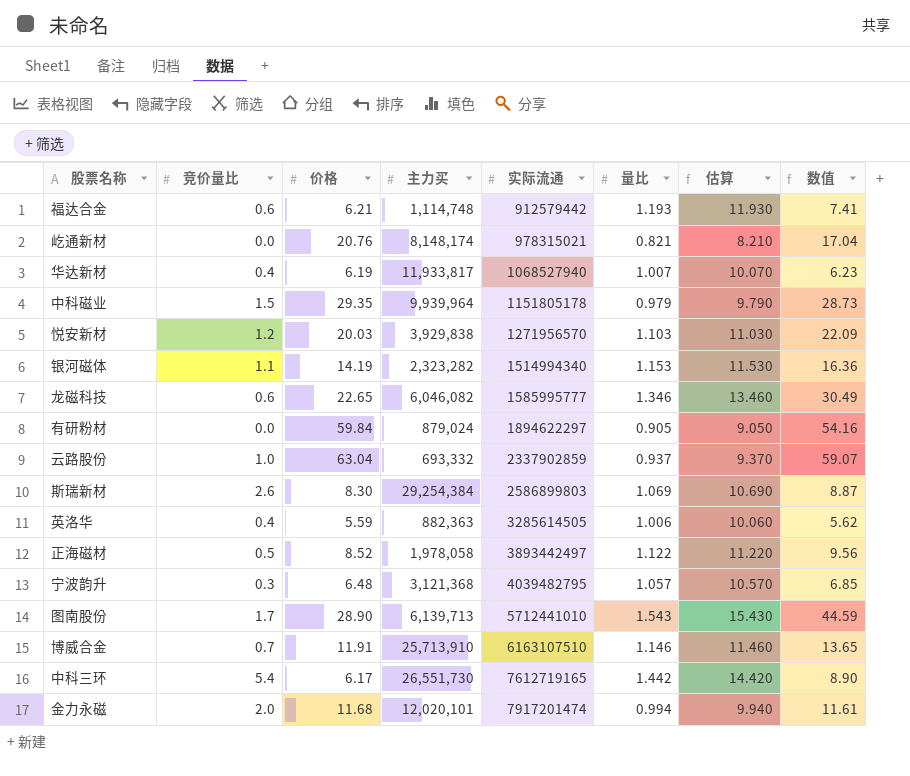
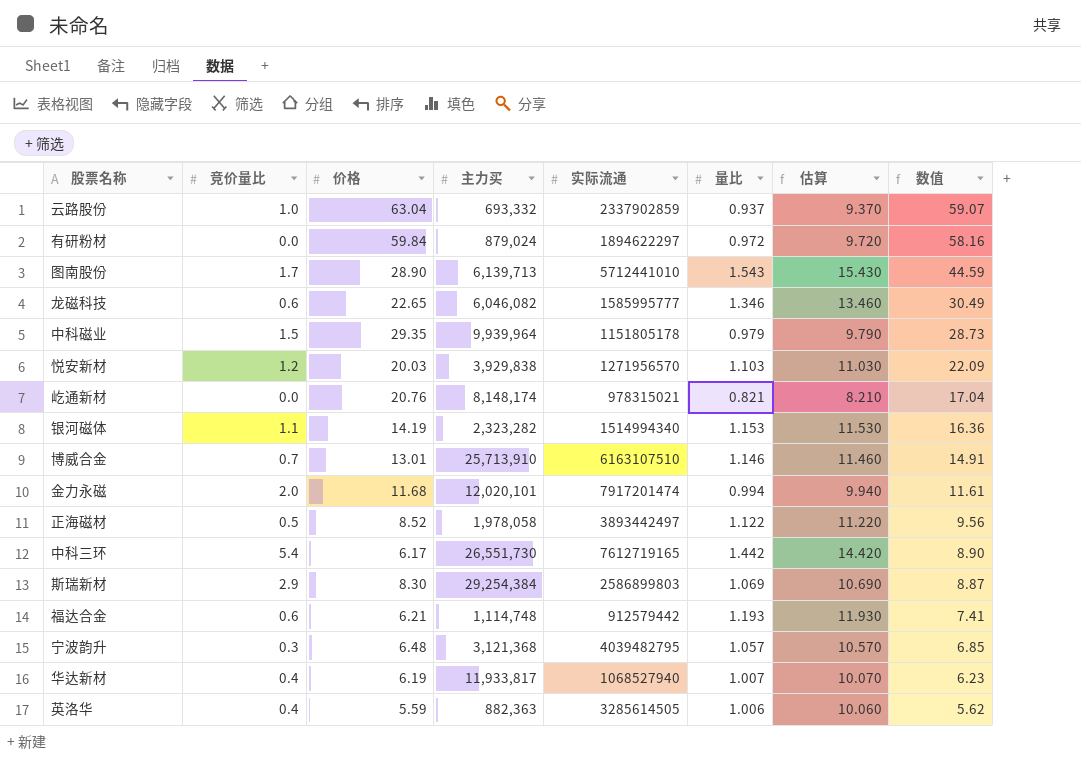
row order: 实际流通 ascending -> 数值 descending
有研粉材 | 量比: 0.905 -> 0.972
有研粉材 | 估算: 9.050 -> 9.720
有研粉材 | 数值: 54.16 -> 58.16
博威合金 | 价格: 11.91 -> 13.01
博威合金 | 数值: 13.65 -> 14.91
斯瑞新材 | 竞价量比: 2.6 -> 2.9

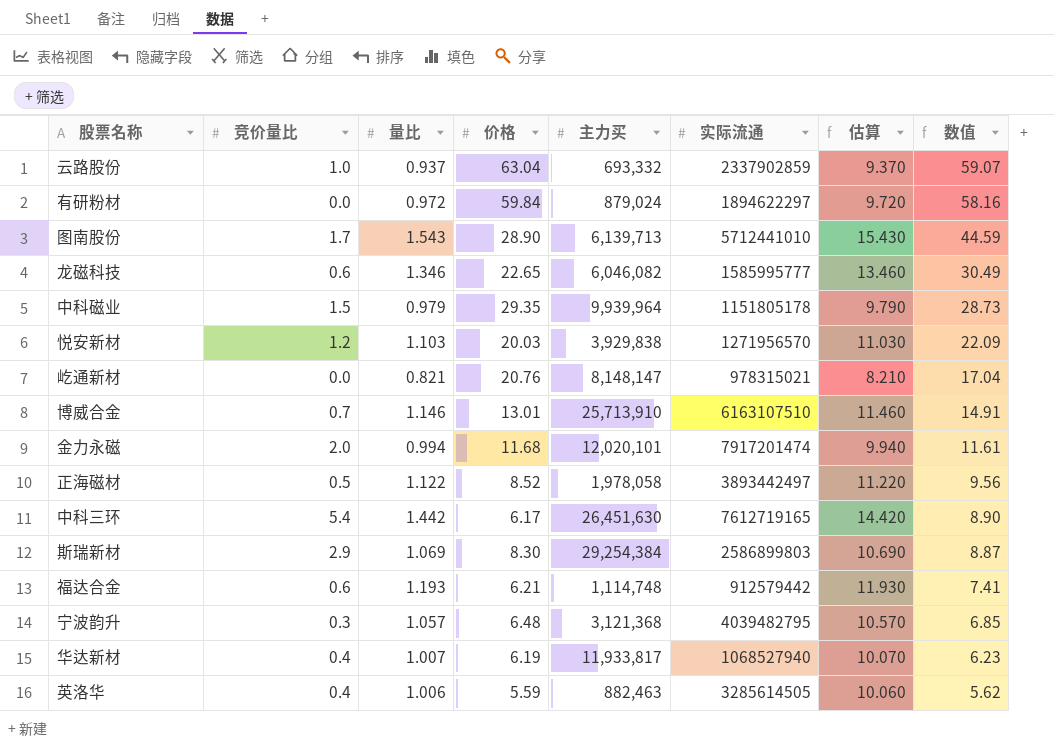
column 量比 | position: 6 -> 3
row 银河磁体: 1.1 | 14.19 | 2,323,282 | 1514994340 | 1.153 | 11.530 | 16.36 -> none
屹通新材 | 主力买: 8,148,174 -> 8,148,147
中科三环 | 主力买: 26,551,730 -> 26,451,630
英洛华 | 主力买: 882,363 -> 882,463

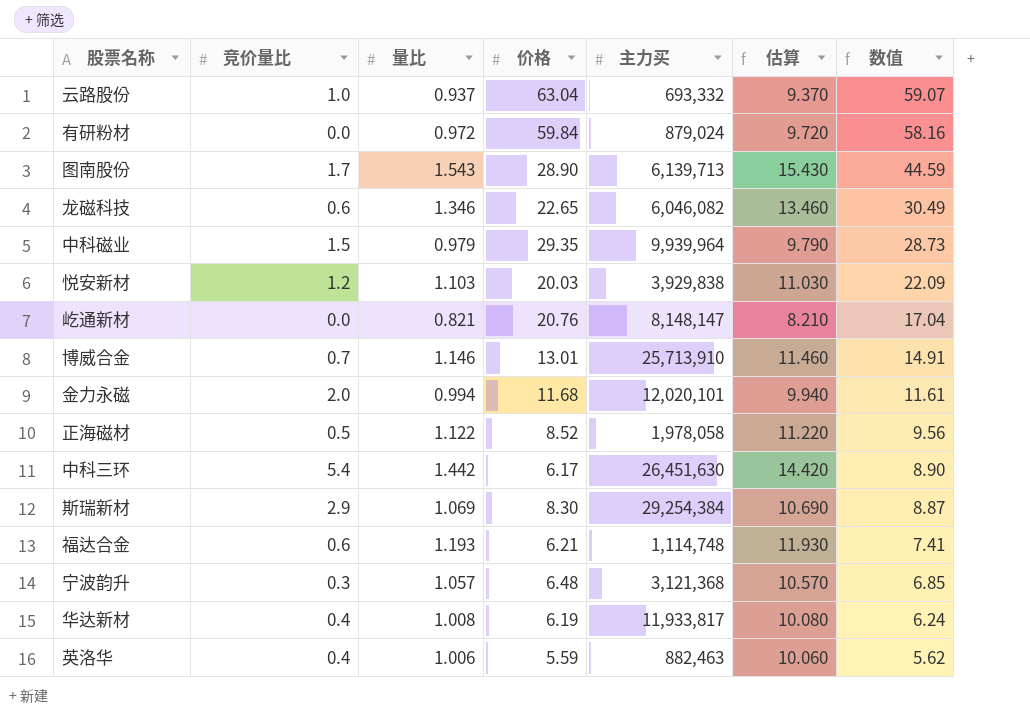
column 实际流通 | position: 6 -> none
华达新材 | 量比: 1.007 -> 1.008
华达新材 | 估算: 10.070 -> 10.080
华达新材 | 数值: 6.23 -> 6.24

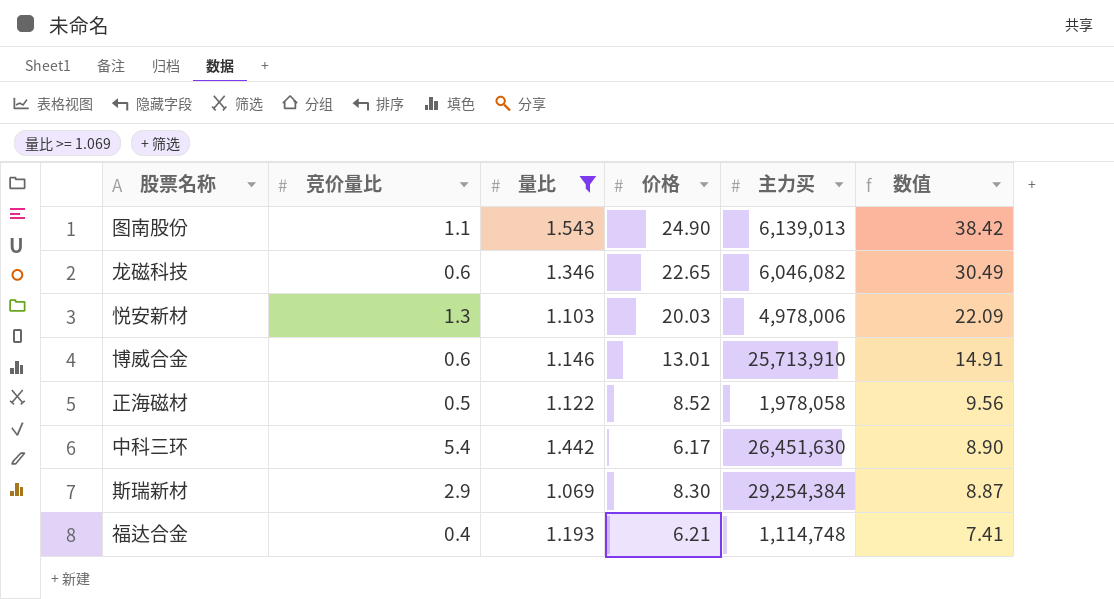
filter: none -> 量比 >= 1.069
column 估算 | formula: [量比] * 10 -> none
图南股份 | 竞价量比: 1.7 -> 1.1
图南股份 | 价格: 28.90 -> 24.90
图南股份 | 主力买: 6,139,713 -> 6,139,013
图南股份 | 数值: 44.59 -> 38.42
悦安新材 | 竞价量比: 1.2 -> 1.3
悦安新材 | 主力买: 3,929,838 -> 4,978,006
博威合金 | 竞价量比: 0.7 -> 0.6
福达合金 | 竞价量比: 0.6 -> 0.4

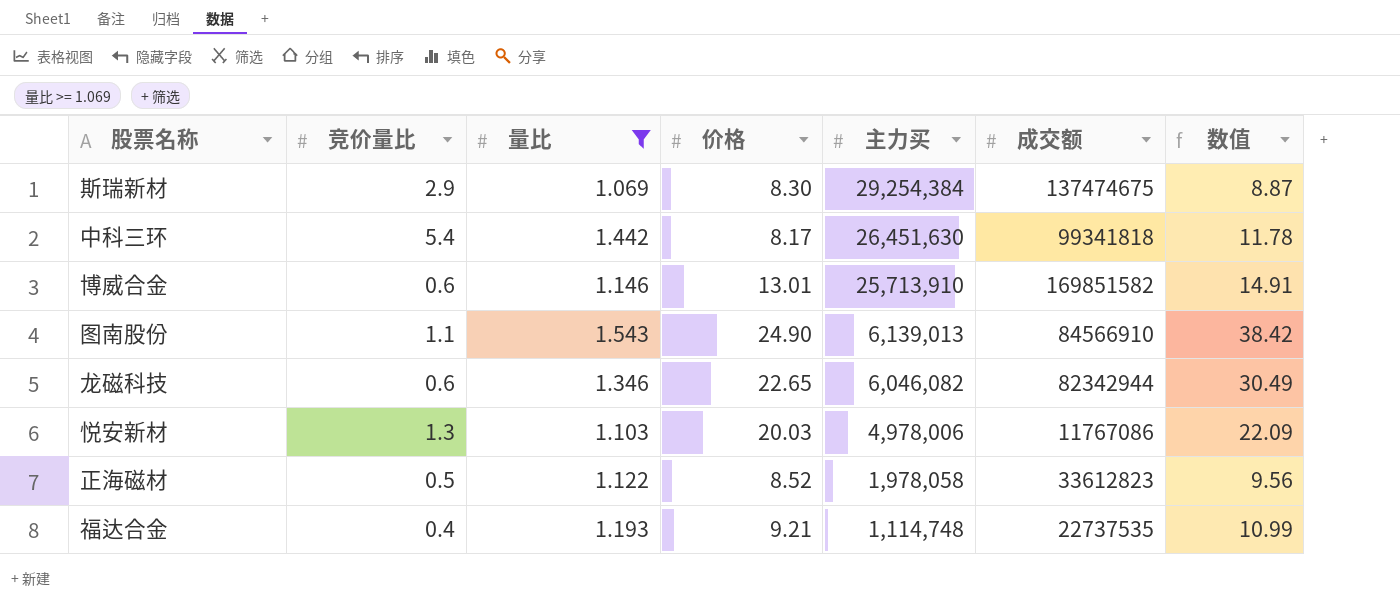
row order: 数值 descending -> 主力买 descending
column 成交额 | position: none -> 6
中科三环 | 价格: 6.17 -> 8.17
中科三环 | 数值: 8.90 -> 11.78
福达合金 | 价格: 6.21 -> 9.21
福达合金 | 数值: 7.41 -> 10.99

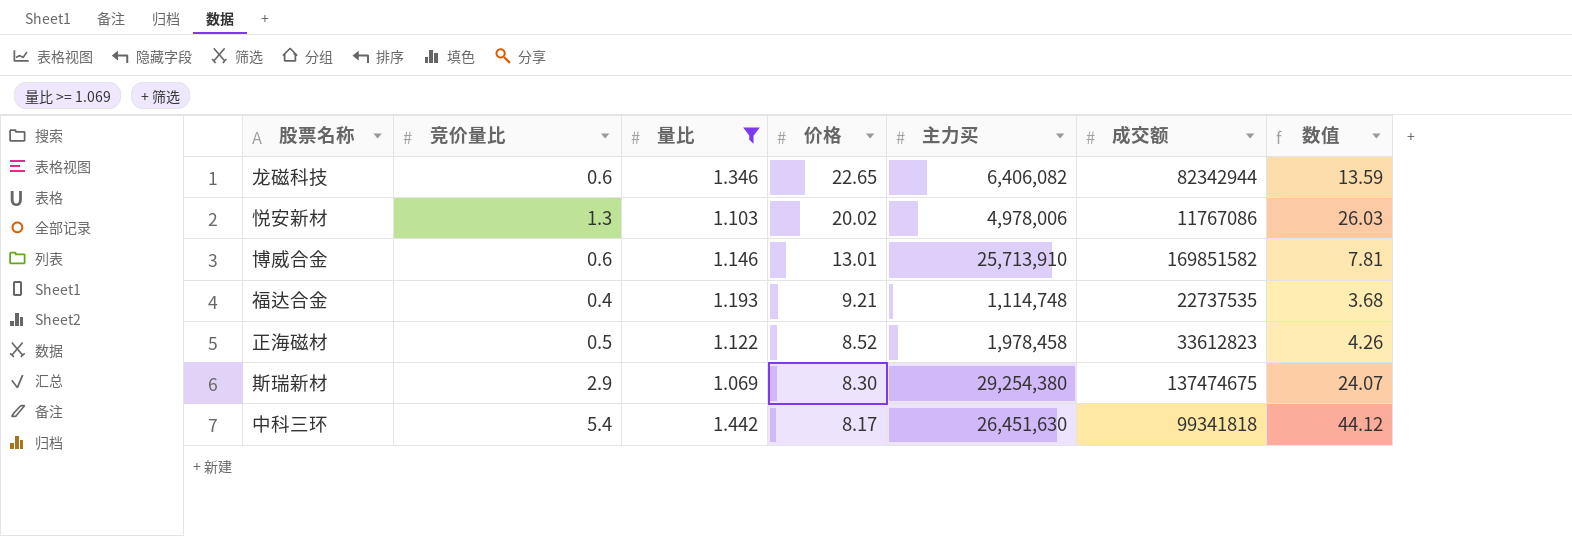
row order: 主力买 descending -> 价格 descending
column 数值 | formula: [量比] * [价格] -> [竞价量比] * [价格]
row 图南股份: 1.1 | 1.543 | 24.90 | 6,139,013 | 84566910 | 38.42 -> none
龙磁科技 | 主力买: 6,046,082 -> 6,406,082
悦安新材 | 价格: 20.03 -> 20.02
正海磁材 | 主力买: 1,978,058 -> 1,978,458
斯瑞新材 | 主力买: 29,254,384 -> 29,254,380

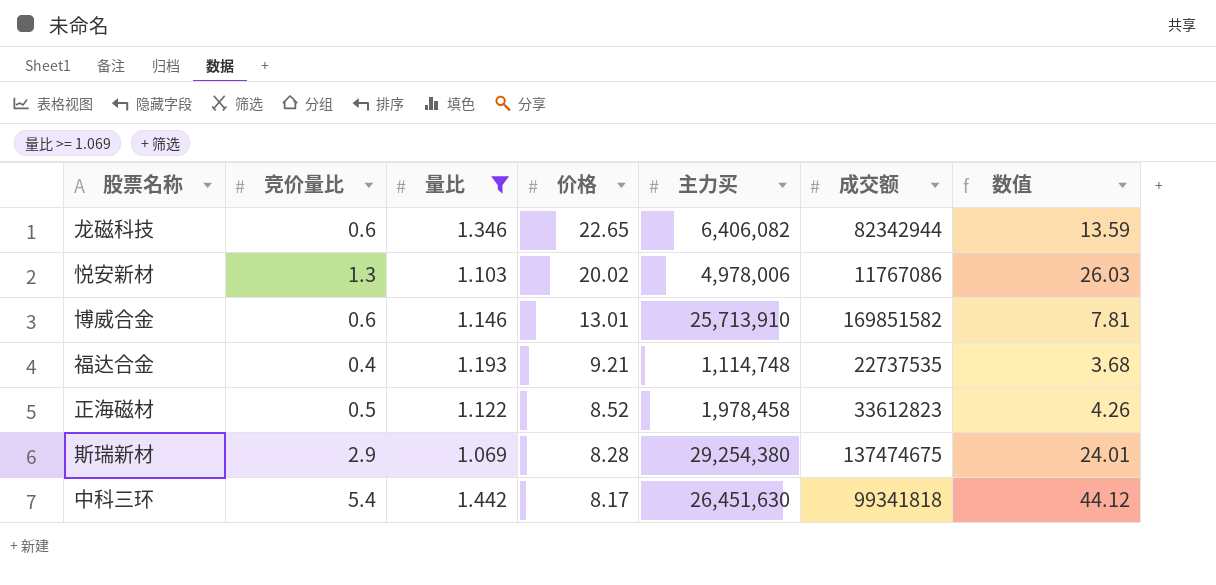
斯瑞新材 | 价格: 8.30 -> 8.28
斯瑞新材 | 数值: 24.07 -> 24.01

